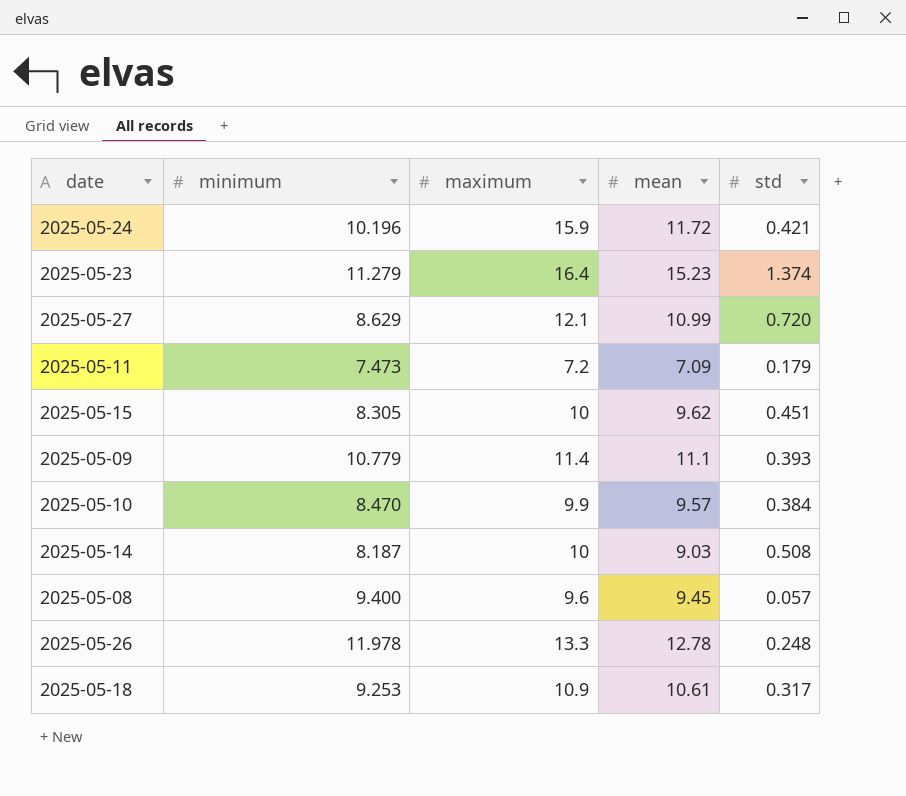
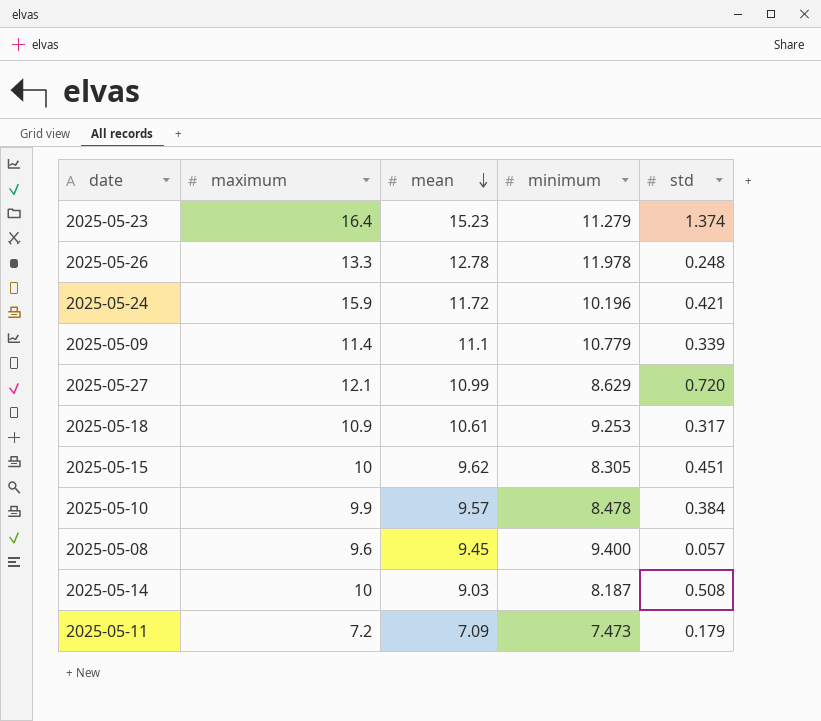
row order: none -> mean descending
column minimum | position: 2 -> 4
2025-05-09 | std: 0.393 -> 0.339
2025-05-10 | minimum: 8.470 -> 8.478

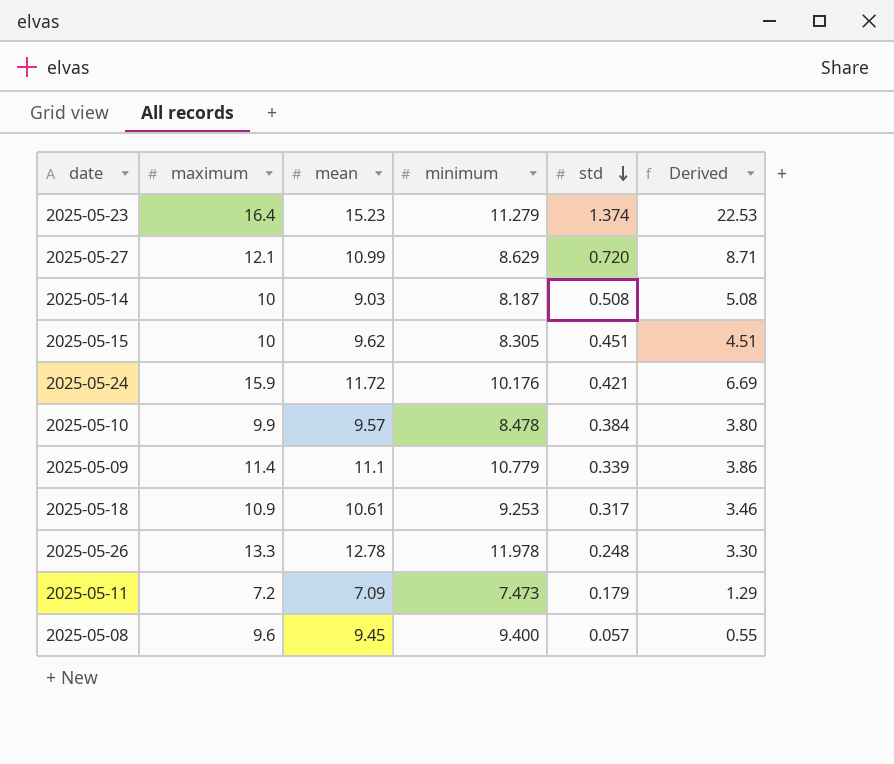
row order: mean descending -> std descending
column Derived | formula: none -> [maximum] * [std]
2025-05-24 | minimum: 10.196 -> 10.176

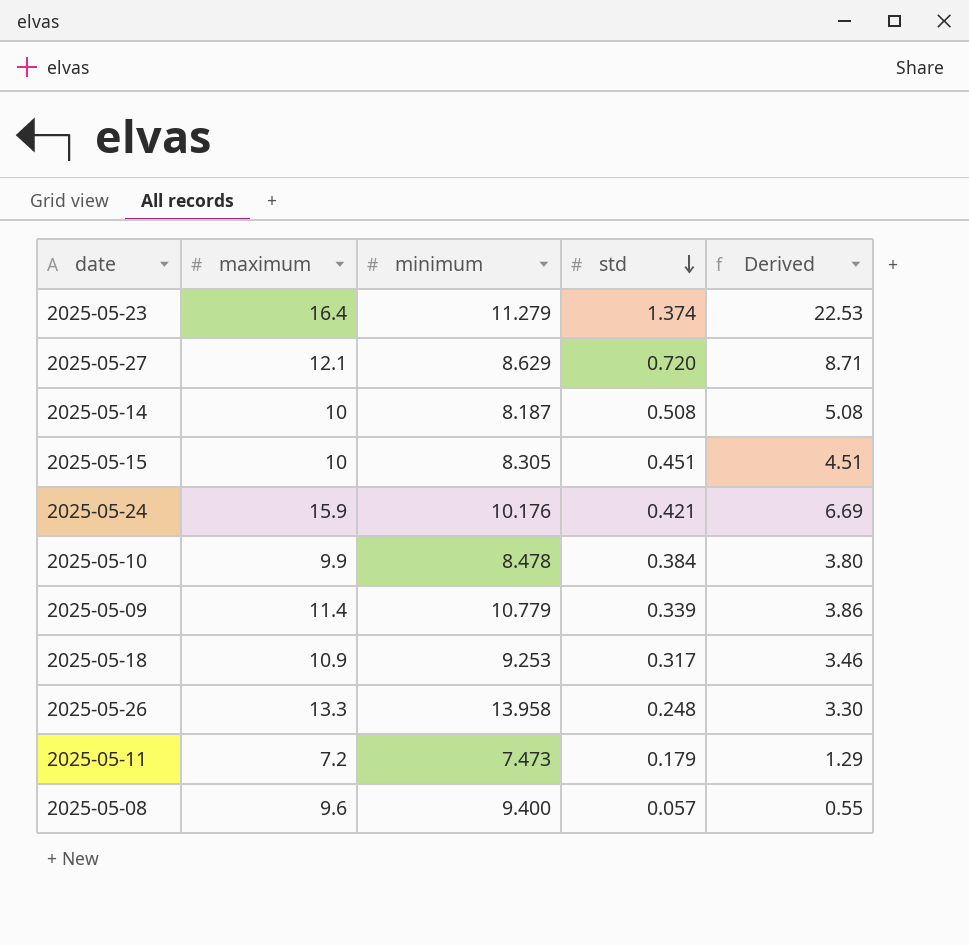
column mean | position: 3 -> none
2025-05-26 | minimum: 11.978 -> 13.958

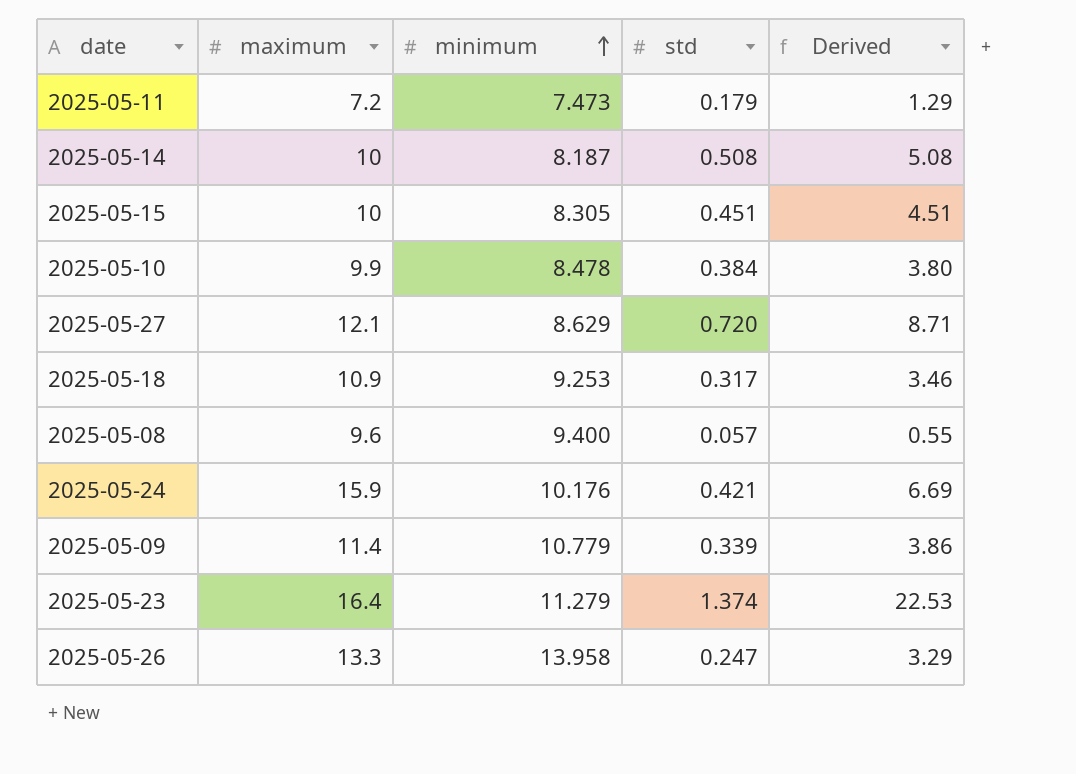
row order: std descending -> minimum ascending
2025-05-26 | std: 0.248 -> 0.247
2025-05-26 | Derived: 3.30 -> 3.29

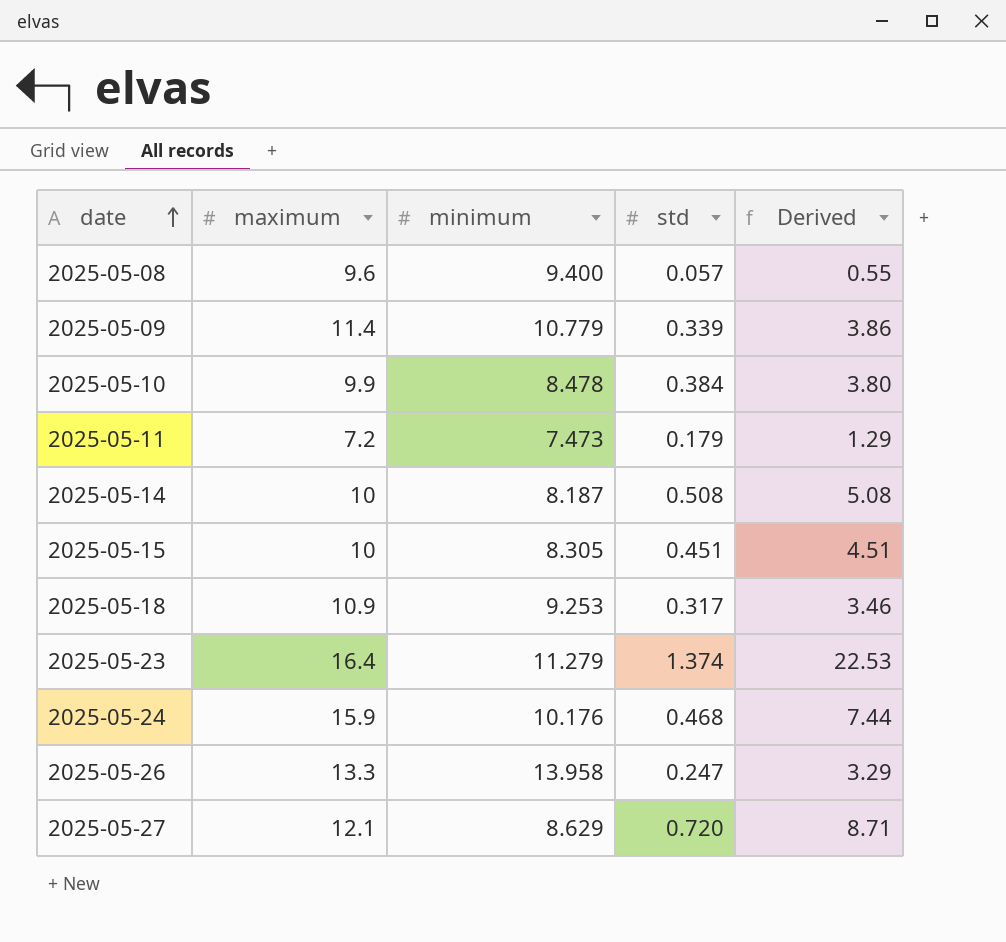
row order: minimum ascending -> date ascending
2025-05-24 | std: 0.421 -> 0.468
2025-05-24 | Derived: 6.69 -> 7.44

